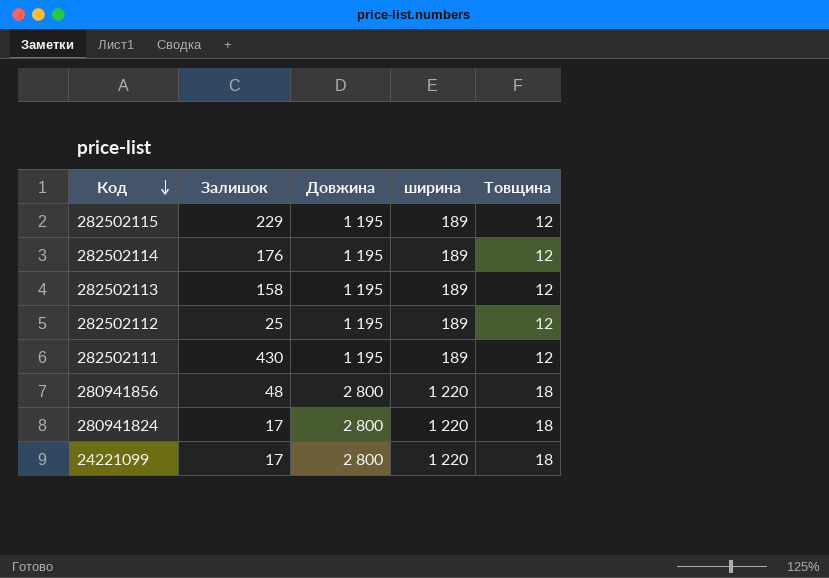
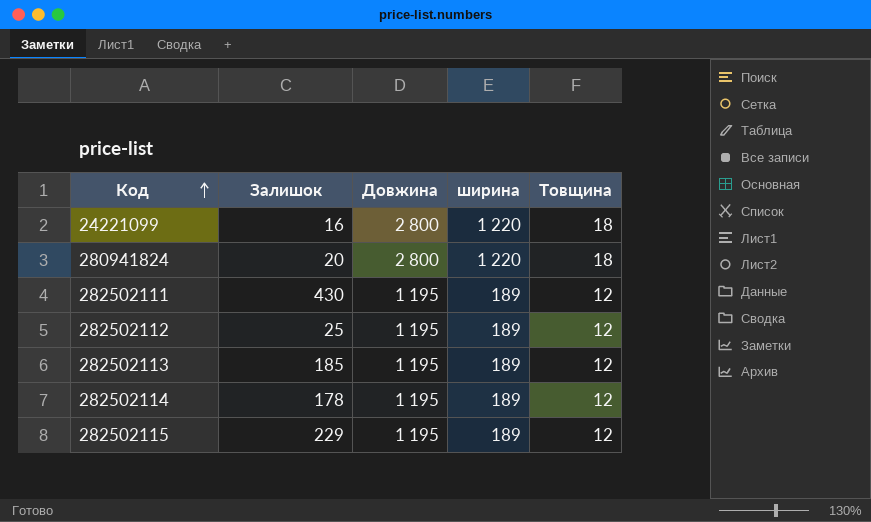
row order: Код descending -> Код ascending
row 280941856: 48 | 2 800 | 1 220 | 18 -> none
24221099 | Залишок: 17 -> 16
280941824 | Залишок: 17 -> 20
282502113 | Залишок: 158 -> 185
282502114 | Залишок: 176 -> 178

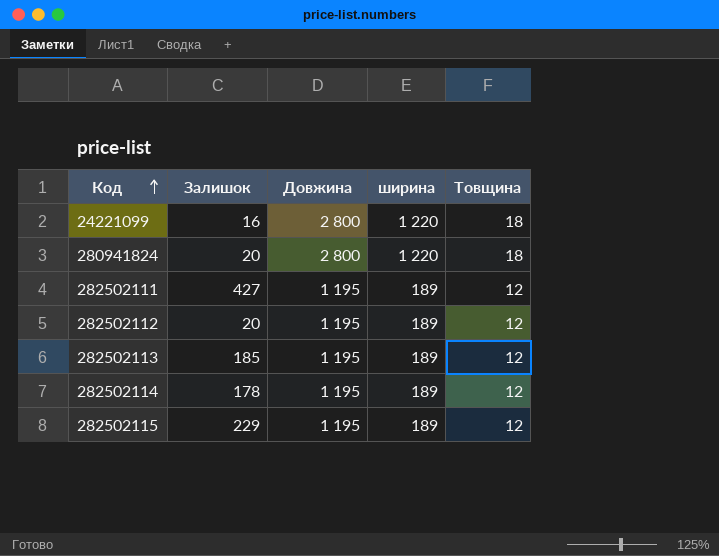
282502111 | Залишок: 430 -> 427
282502112 | Залишок: 25 -> 20

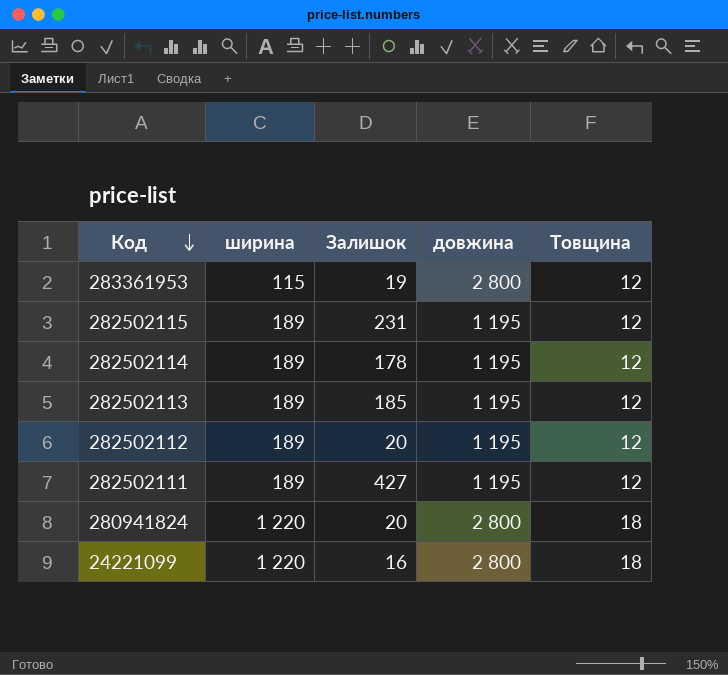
row order: Код ascending -> Код descending
column ширина | position: 4 -> 2
column name: Довжина -> довжина
row 283361953: none -> 115 | 19 | 2 800 | 12
282502115 | Залишок: 229 -> 231

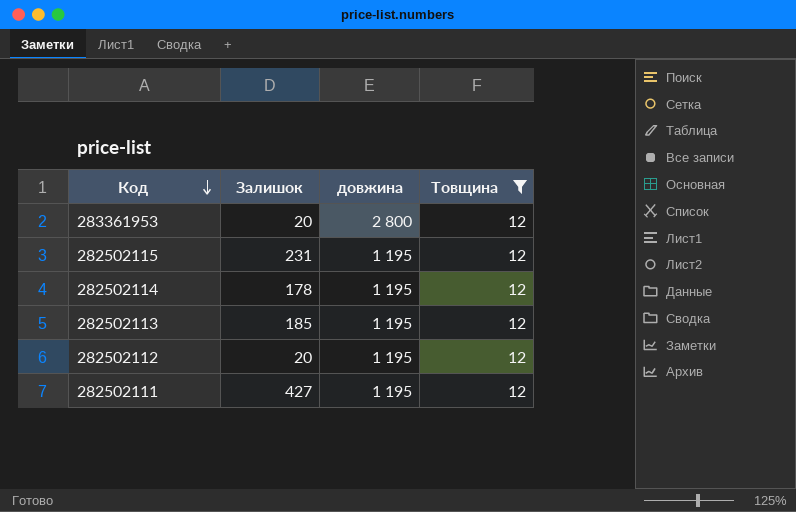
filter: none -> Товщина = 12
column ширина | position: 2 -> none
283361953 | Залишок: 19 -> 20

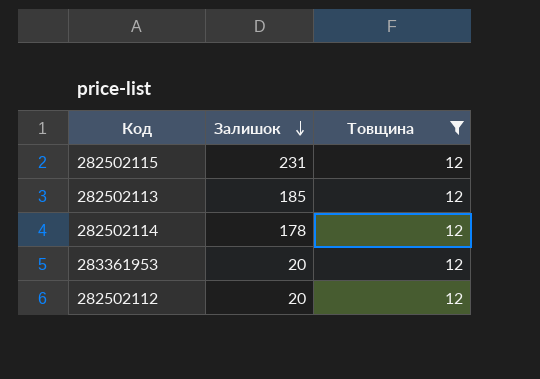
row order: Код descending -> Залишок descending
column довжина | position: 3 -> none
row 282502111: 427 | 1 195 | 12 -> none

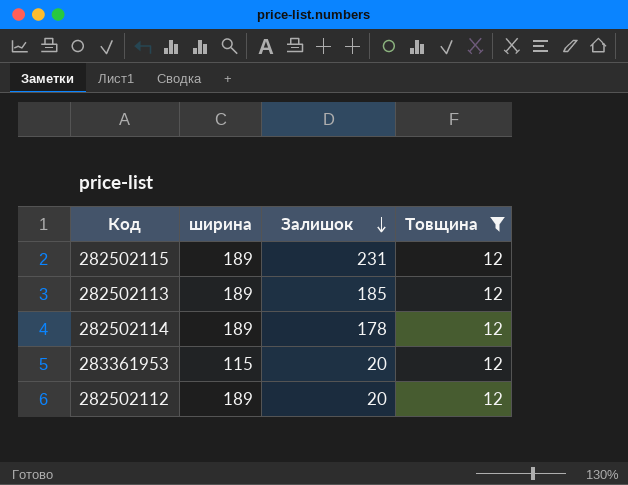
column ширина | position: none -> 2

